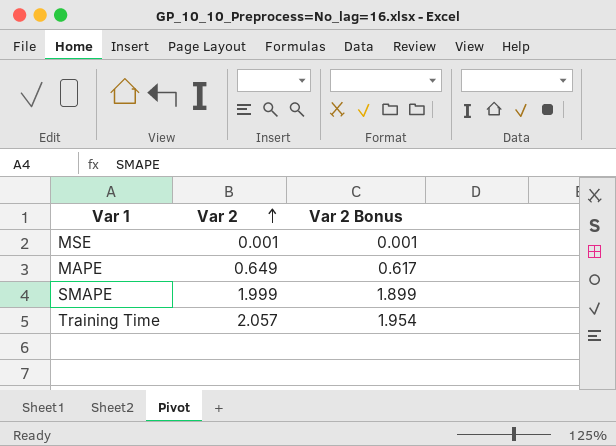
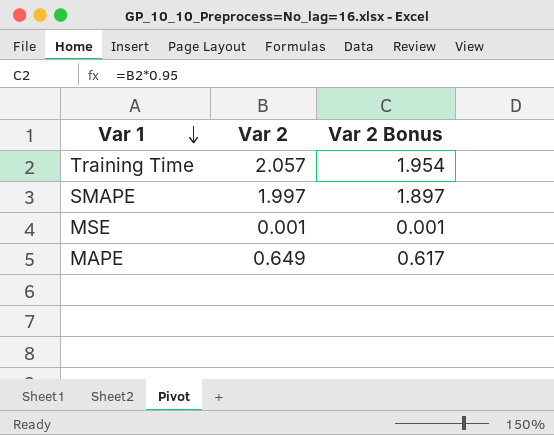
row order: Var 2 ascending -> Var 1 descending
SMAPE | Var 2: 1.999 -> 1.997
SMAPE | Var 2 Bonus: 1.899 -> 1.897

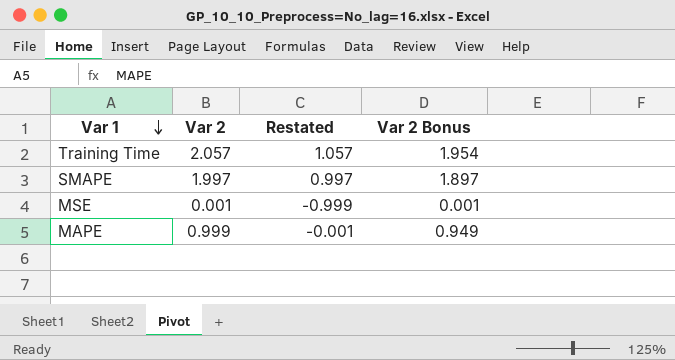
column Restated | formula: none -> [Var 2] - 1
MAPE | Var 2: 0.649 -> 0.999
MAPE | Var 2 Bonus: 0.617 -> 0.949

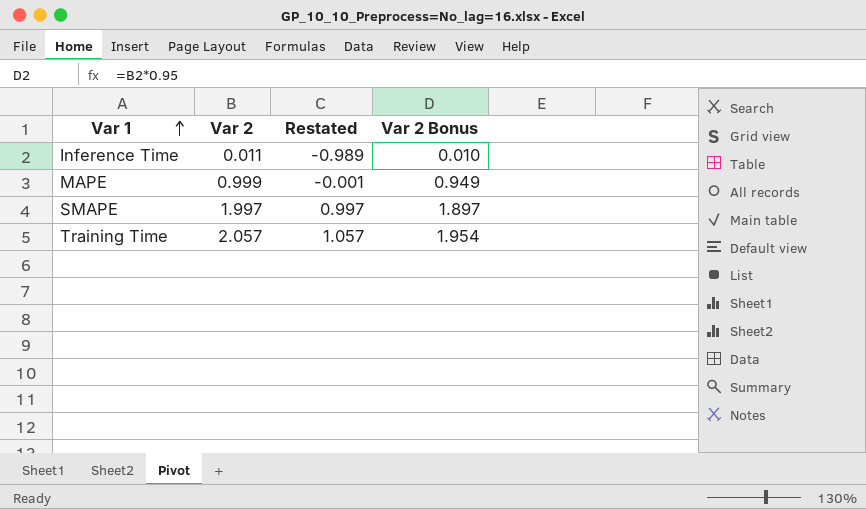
row order: Var 1 descending -> Var 1 ascending
row MSE: 0.001 | -0.999 | 0.001 -> none
row Inference Time: none -> 0.011 | -0.989 | 0.010

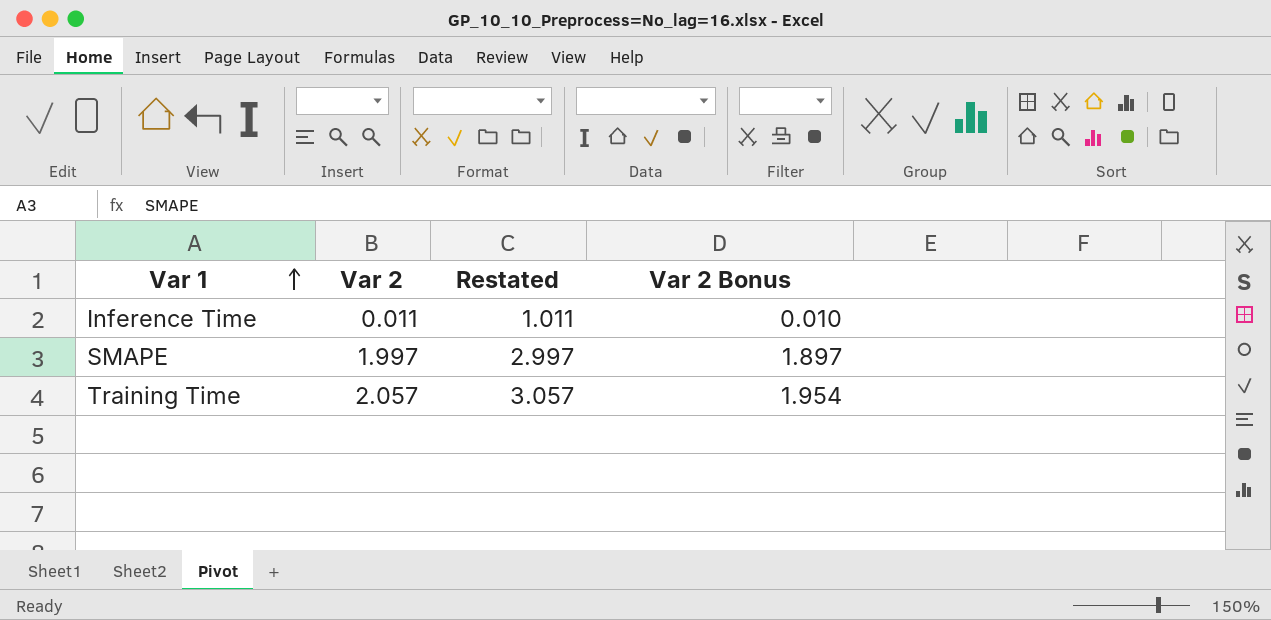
column Restated | formula: [Var 2] - 1 -> [Var 2] + 1
row MAPE: 0.999 | -0.001 | 0.949 -> none

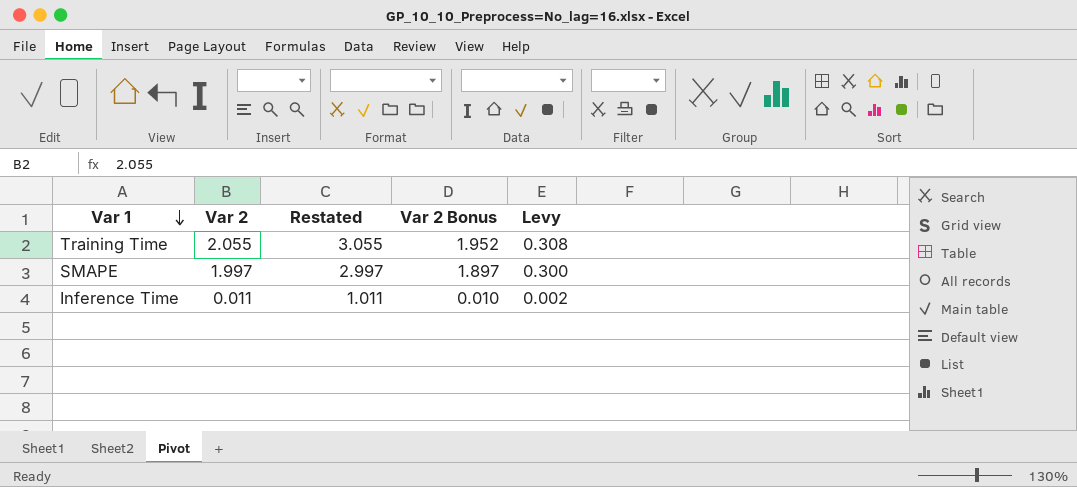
row order: Var 1 ascending -> Var 1 descending
column Levy | formula: none -> [Var 2] * 0.15
Training Time | Var 2: 2.057 -> 2.055
Training Time | Restated: 3.057 -> 3.055
Training Time | Var 2 Bonus: 1.954 -> 1.952

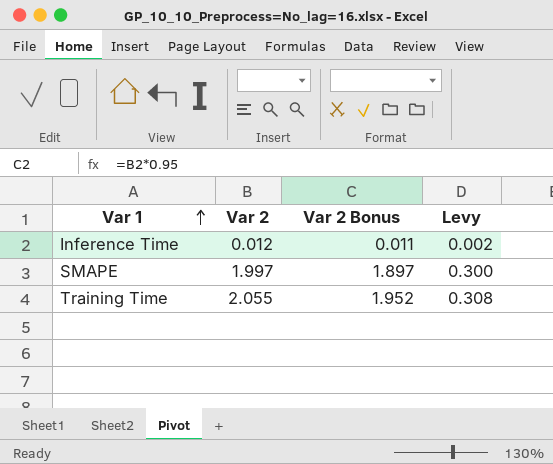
row order: Var 1 descending -> Var 1 ascending
column Restated | formula: [Var 2] + 1 -> none
Inference Time | Var 2: 0.011 -> 0.012
Inference Time | Var 2 Bonus: 0.010 -> 0.011

